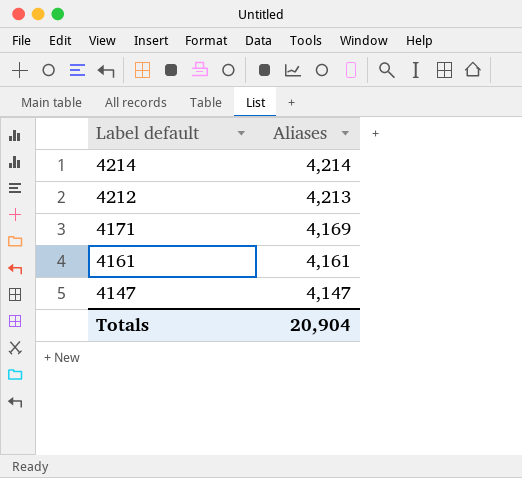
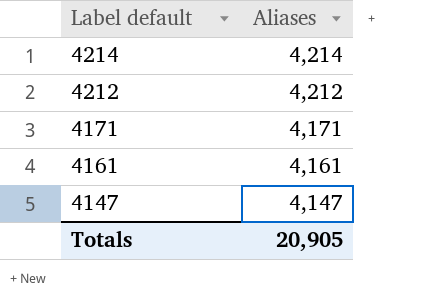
4212 | Aliases: 4,213 -> 4,212
4171 | Aliases: 4,169 -> 4,171
Totals | Aliases: 20,904 -> 20,905

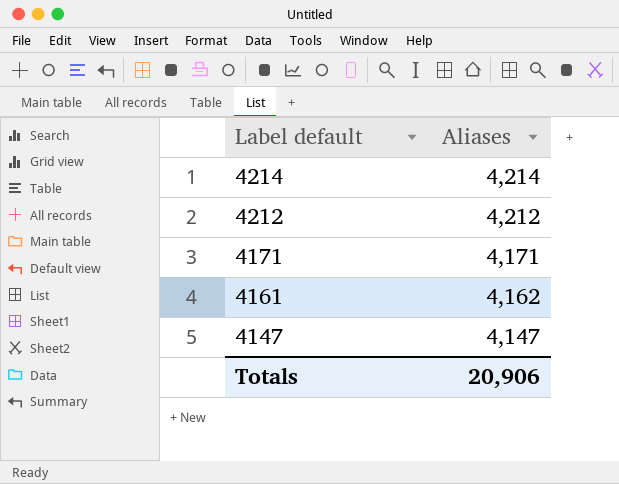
4161 | Aliases: 4,161 -> 4,162
Totals | Aliases: 20,905 -> 20,906

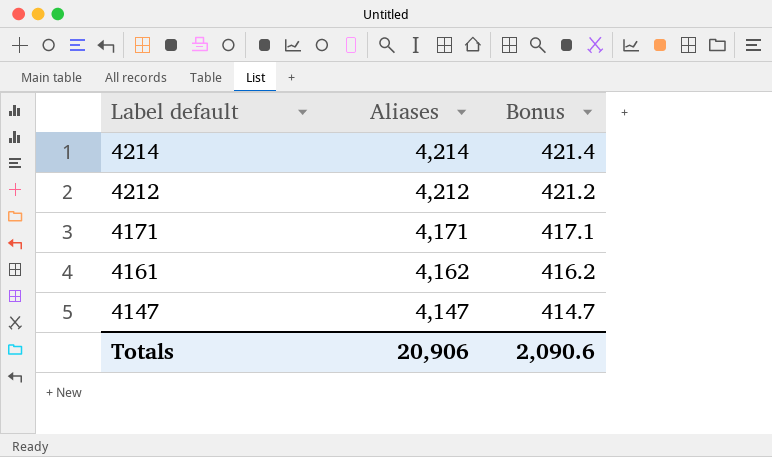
column Bonus | formula: none -> [Aliases] * 0.1

